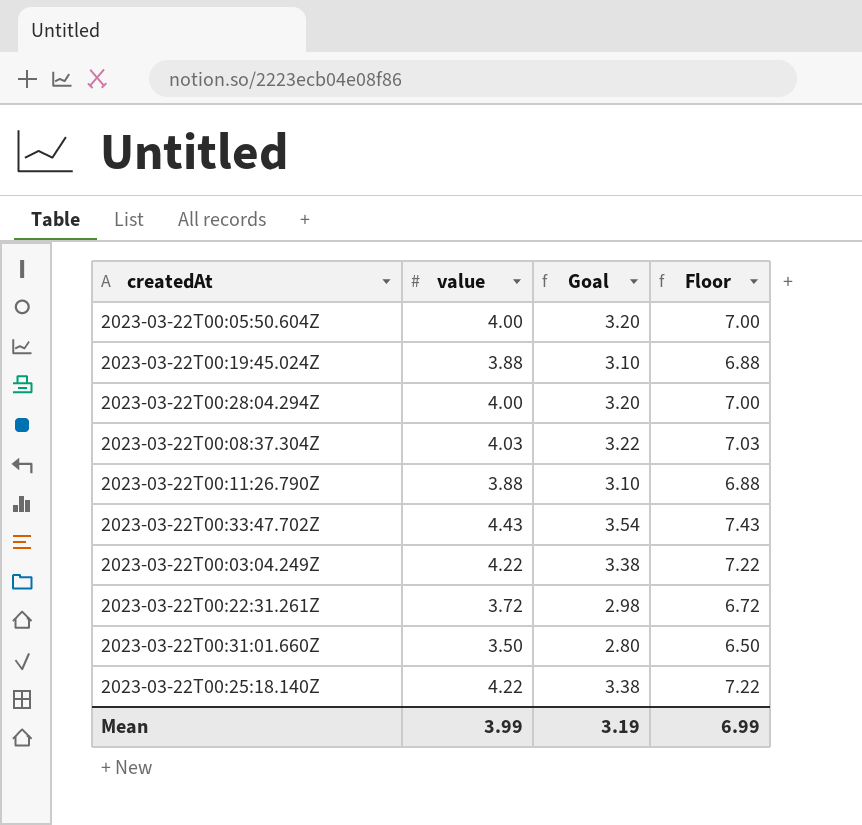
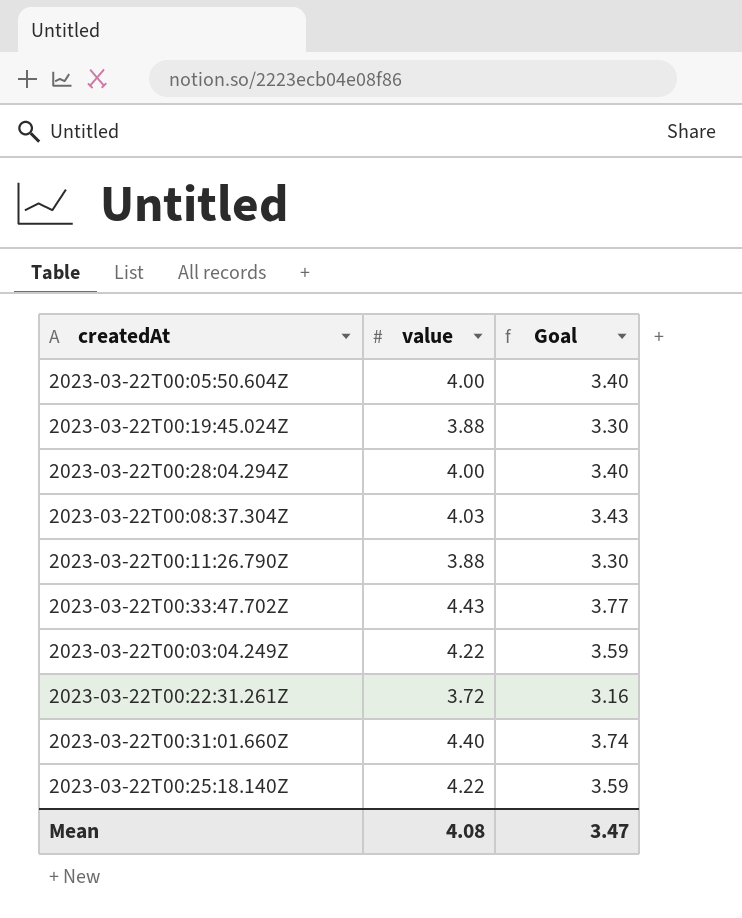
column Floor | formula: [value] + 3 -> none
column Goal | formula: [value] * 0.8 -> [value] * 0.85
2023-03-22T00:31:01.660Z | value: 3.50 -> 4.40
Mean | value: 3.99 -> 4.08
Mean | Goal: 3.19 -> 3.47

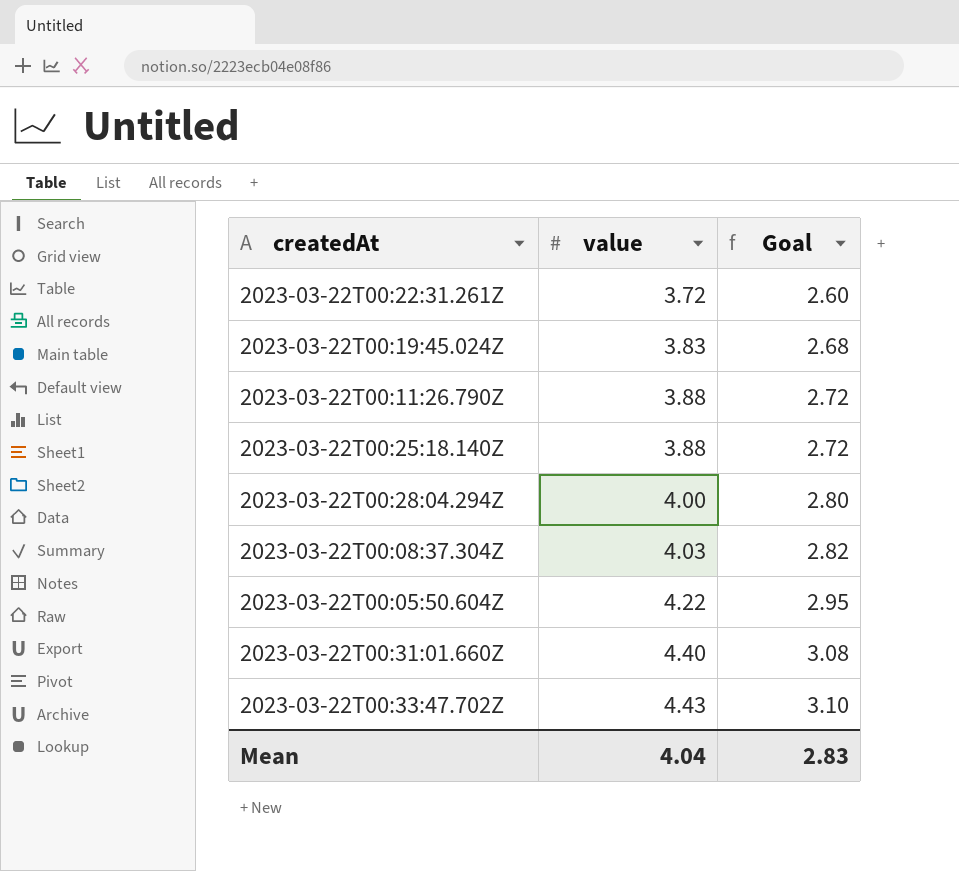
row order: none -> value ascending
column Goal | formula: [value] * 0.85 -> [value] * 0.7
row 2023-03-22T00:03:04.249Z: 4.22 | 3.59 -> none
2023-03-22T00:19:45.024Z | value: 3.88 -> 3.83
2023-03-22T00:25:18.140Z | value: 4.22 -> 3.88
2023-03-22T00:05:50.604Z | value: 4.00 -> 4.22
Mean | value: 4.08 -> 4.04
Mean | Goal: 3.47 -> 2.83

